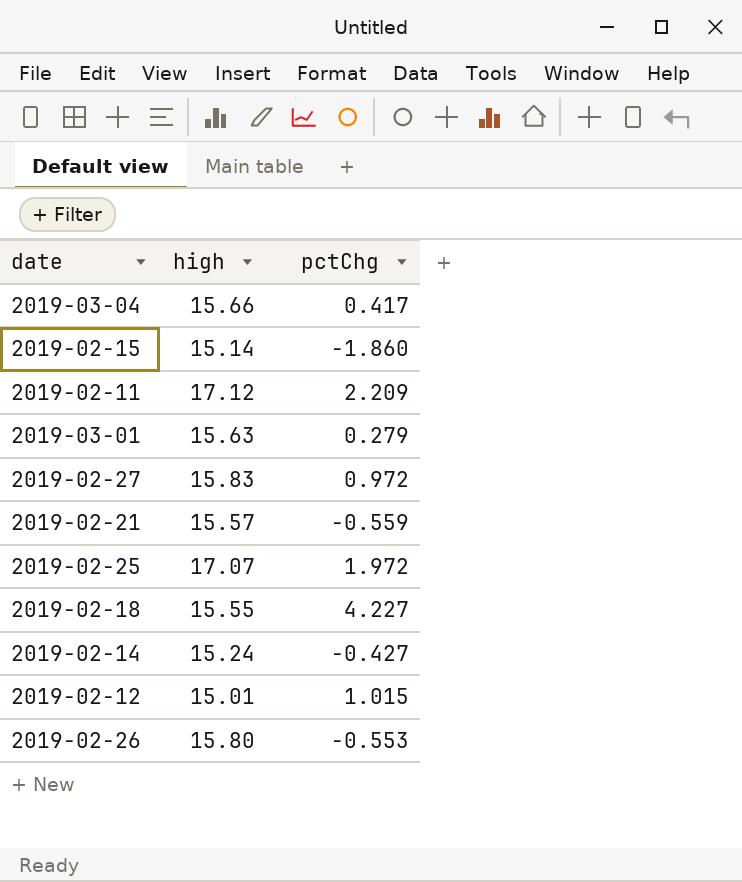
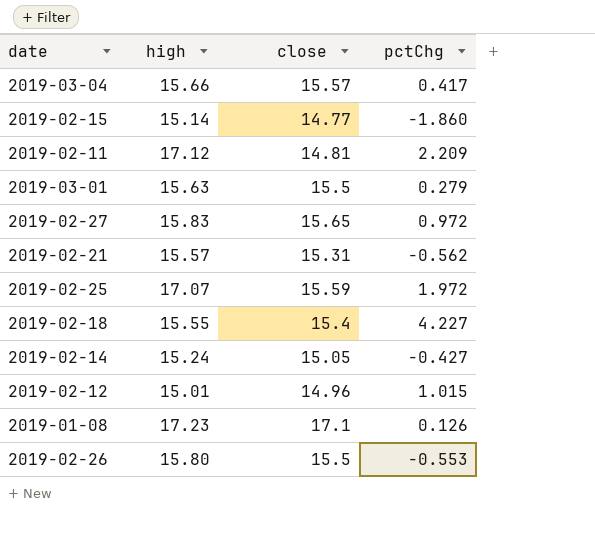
column close | position: none -> 3
2019-02-21 | pctChg: -0.559 -> -0.562
row 2019-01-08: none -> 17.23 | 17.1 | 0.126

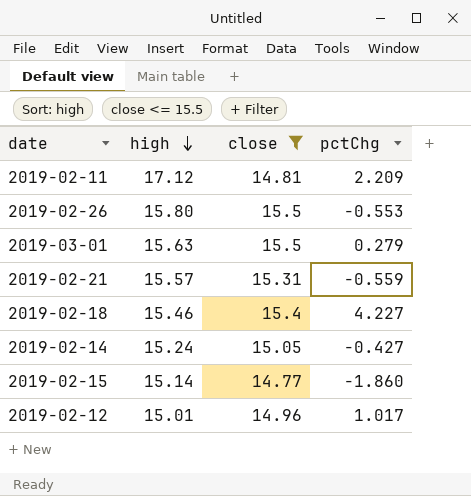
filter: none -> close <= 15.5
row order: none -> high descending
2019-02-21 | pctChg: -0.562 -> -0.559
2019-02-18 | high: 15.55 -> 15.46
2019-02-12 | pctChg: 1.015 -> 1.017

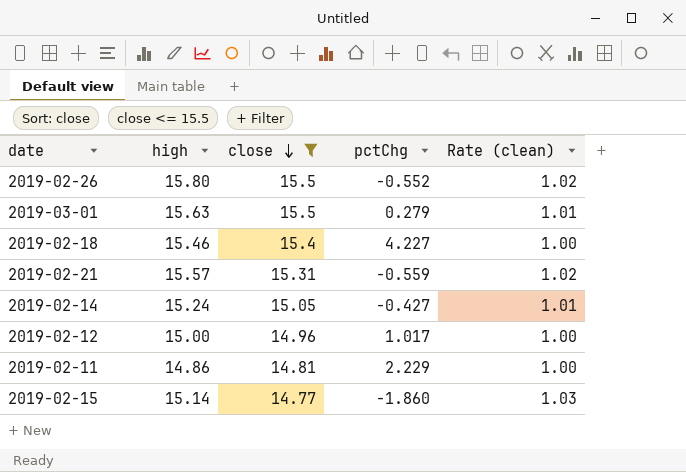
row order: high descending -> close descending
column Rate (clean) | formula: none -> [high] / [close]
2019-02-26 | pctChg: -0.553 -> -0.552
2019-02-12 | high: 15.01 -> 15.00
2019-02-11 | high: 17.12 -> 14.86
2019-02-11 | pctChg: 2.209 -> 2.229

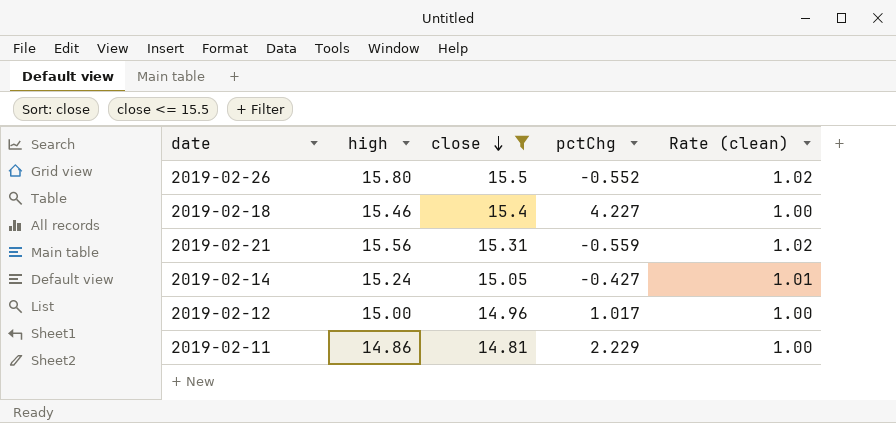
row 2019-03-01: 15.63 | 15.5 | 0.279 | 1.01 -> none
row 2019-02-15: 15.14 | 14.77 | -1.860 | 1.03 -> none
2019-02-21 | high: 15.57 -> 15.56

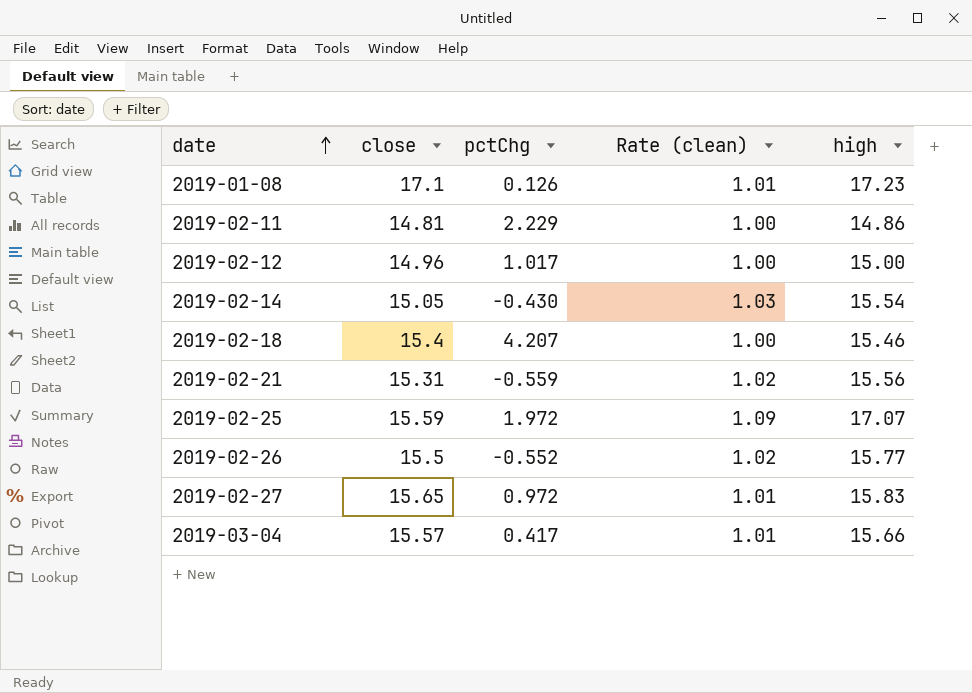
filter: close <= 15.5 -> none
row order: close descending -> date ascending
column high | position: 2 -> 5
2019-02-14 | pctChg: -0.427 -> -0.430
2019-02-14 | Rate (clean): 1.01 -> 1.03
2019-02-14 | high: 15.24 -> 15.54
2019-02-18 | pctChg: 4.227 -> 4.207
2019-02-26 | high: 15.80 -> 15.77

